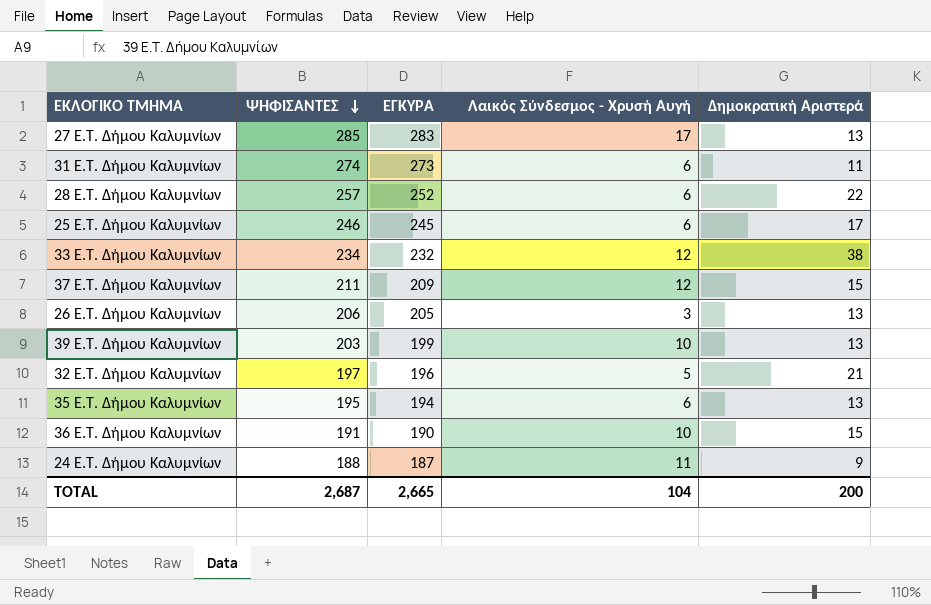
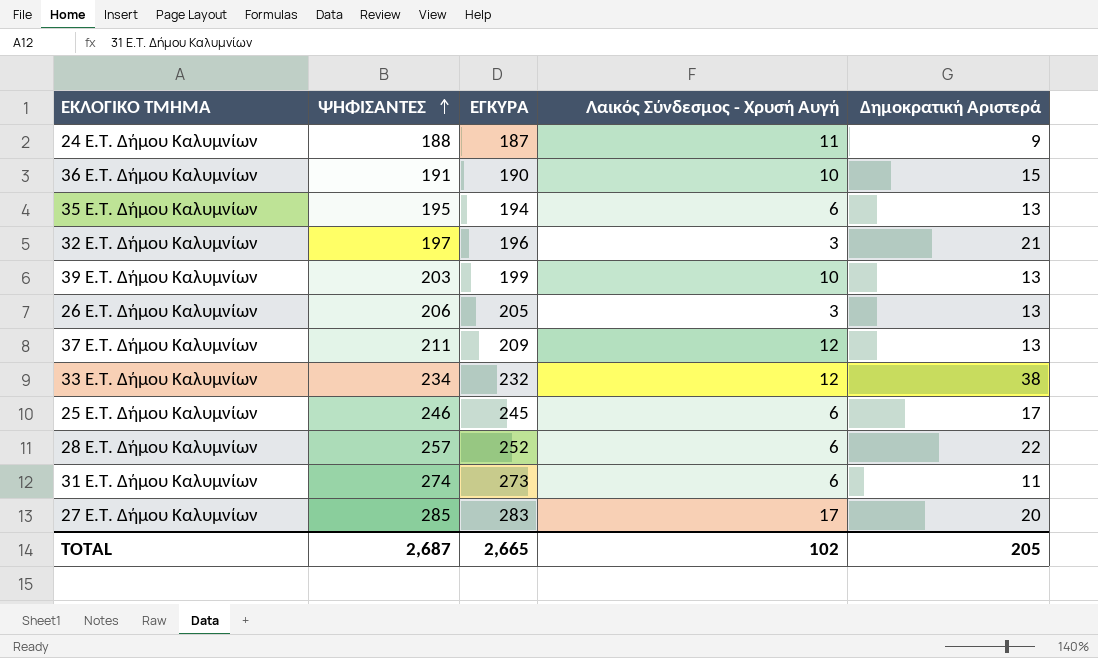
row order: ΨΗΦΙΣΑΝΤΕΣ descending -> ΨΗΦΙΣΑΝΤΕΣ ascending
32 Ε.Τ. Δήμου Καλυμνίων | Λαικός Σύνδεσμος - Χρυσή Αυγή: 5 -> 3
37 Ε.Τ. Δήμου Καλυμνίων | Δημοκρατική Αριστερά: 15 -> 13
27 Ε.Τ. Δήμου Καλυμνίων | Δημοκρατική Αριστερά: 13 -> 20
TOTAL | Λαικός Σύνδεσμος - Χρυσή Αυγή: 104 -> 102
TOTAL | Δημοκρατική Αριστερά: 200 -> 205

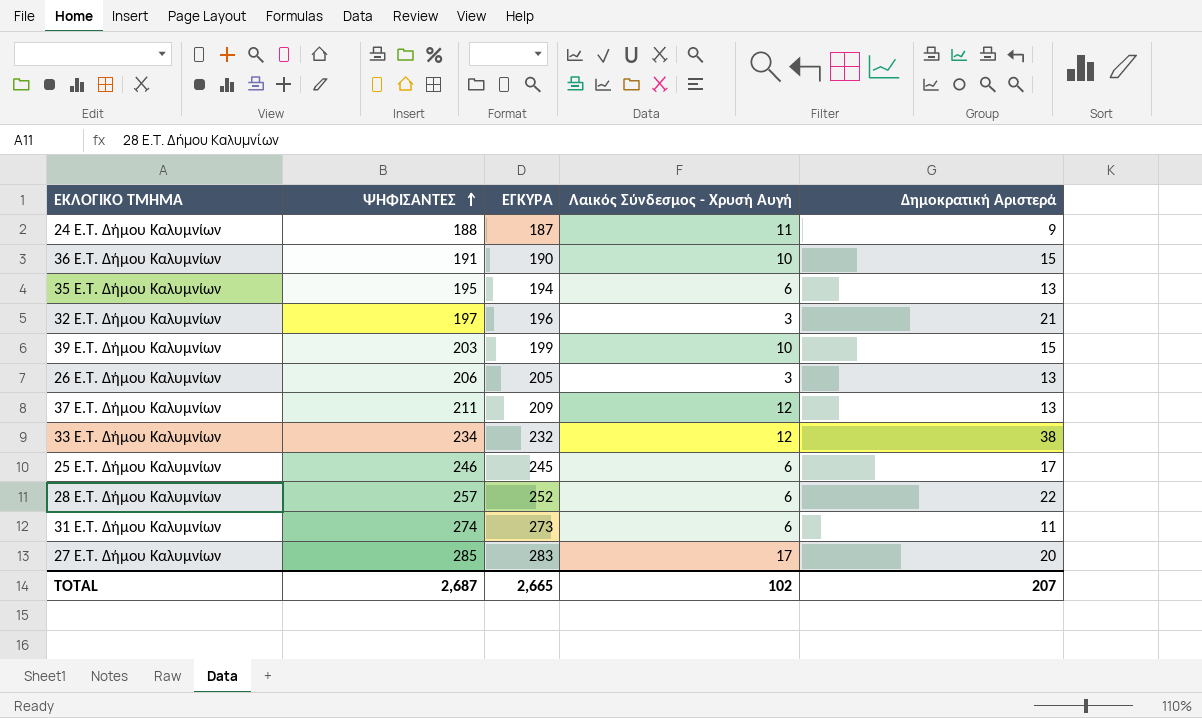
39 Ε.Τ. Δήμου Καλυμνίων | Δημοκρατική Αριστερά: 13 -> 15
TOTAL | Δημοκρατική Αριστερά: 205 -> 207

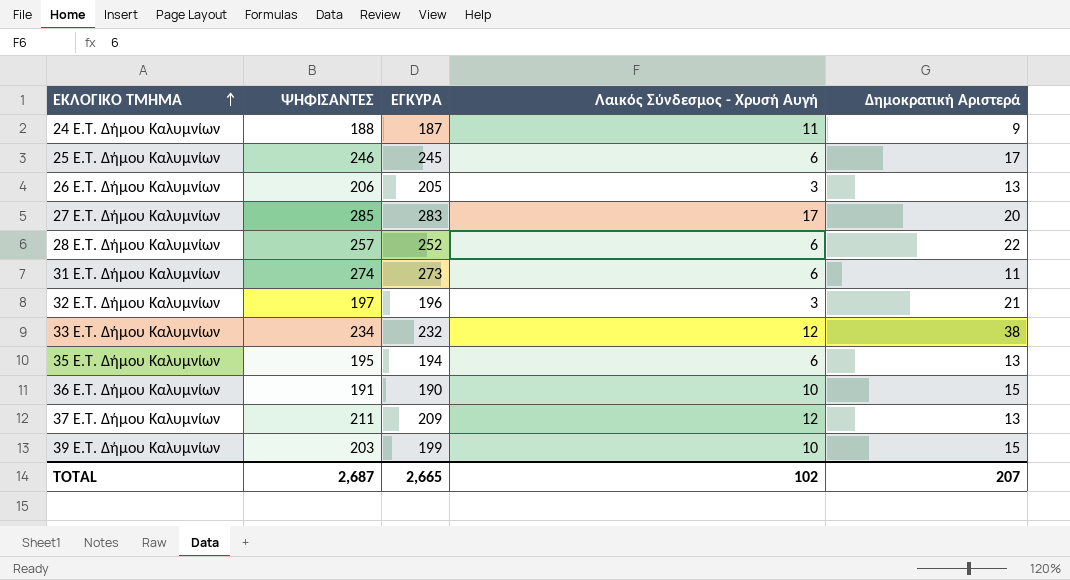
row order: ΨΗΦΙΣΑΝΤΕΣ ascending -> ΕΚΛΟΓΙΚΟ ΤΜΗΜΑ ascending

